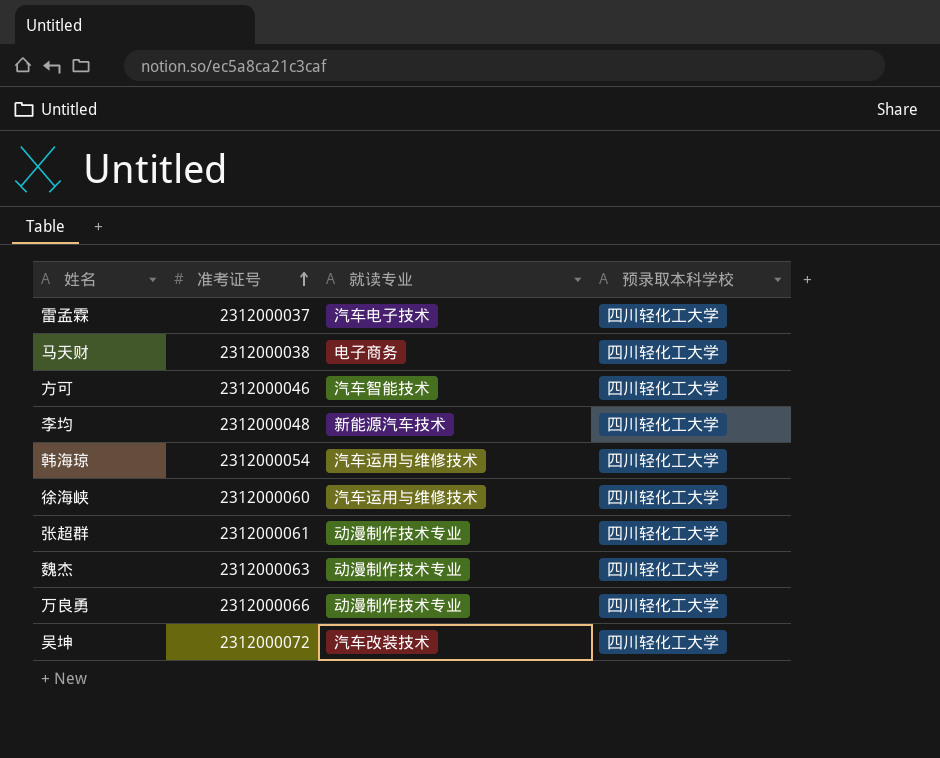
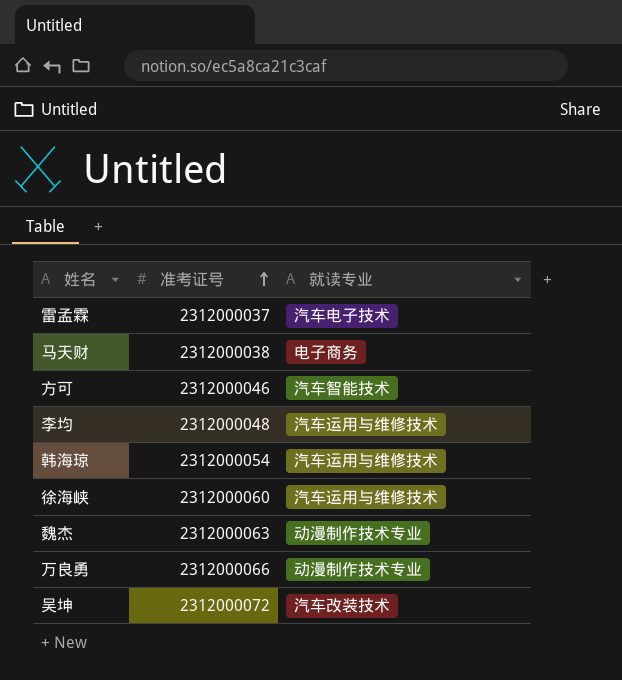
column 预录取本科学校 | position: 4 -> none
row 张超群: 2312000061 | 动漫制作技术专业 | 四川轻化工大学 -> none
李均 | 就读专业: 新能源汽车技术 -> 汽车运用与维修技术

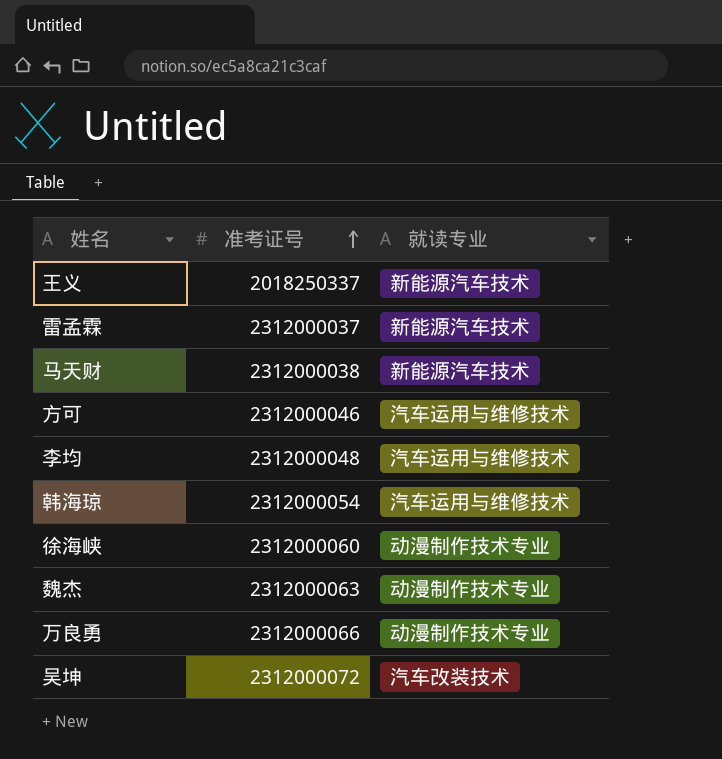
row 王义: none -> 2018250337 | 新能源汽车技术
雷孟霖 | 就读专业: 汽车电子技术 -> 新能源汽车技术
马天财 | 就读专业: 电子商务 -> 新能源汽车技术
方可 | 就读专业: 汽车智能技术 -> 汽车运用与维修技术
徐海峡 | 就读专业: 汽车运用与维修技术 -> 动漫制作技术专业

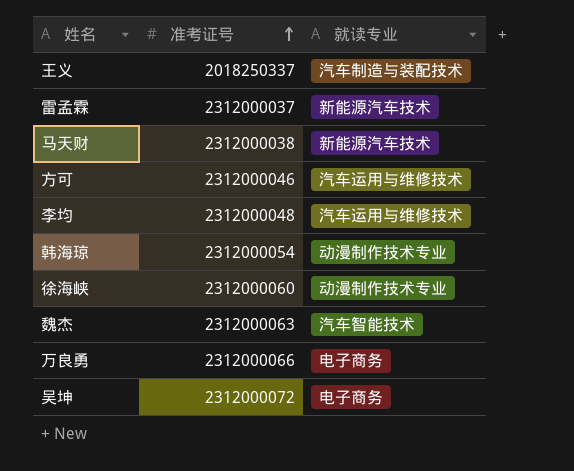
王义 | 就读专业: 新能源汽车技术 -> 汽车制造与装配技术
韩海琼 | 就读专业: 汽车运用与维修技术 -> 动漫制作技术专业
魏杰 | 就读专业: 动漫制作技术专业 -> 汽车智能技术
万良勇 | 就读专业: 动漫制作技术专业 -> 电子商务
吴坤 | 就读专业: 汽车改装技术 -> 电子商务

